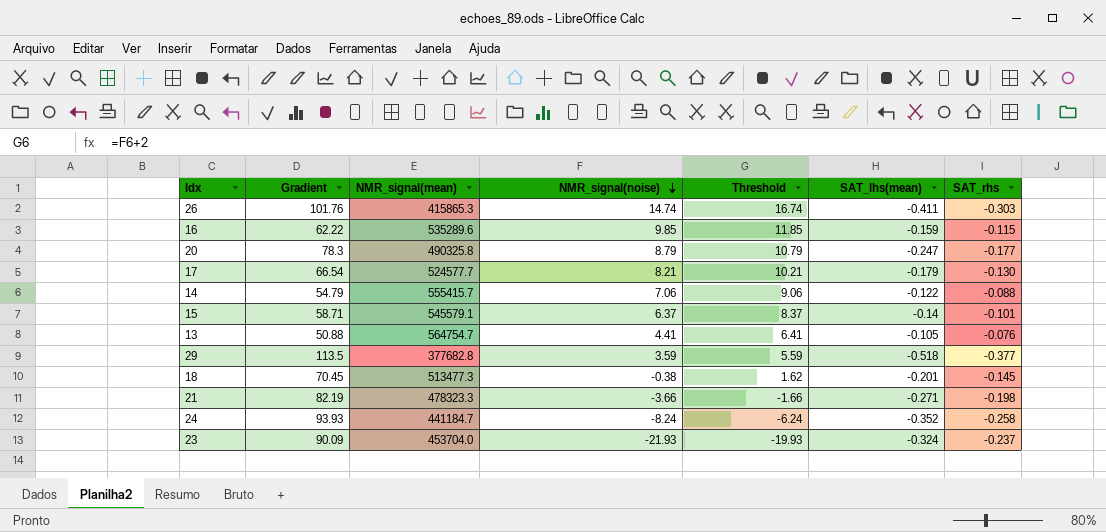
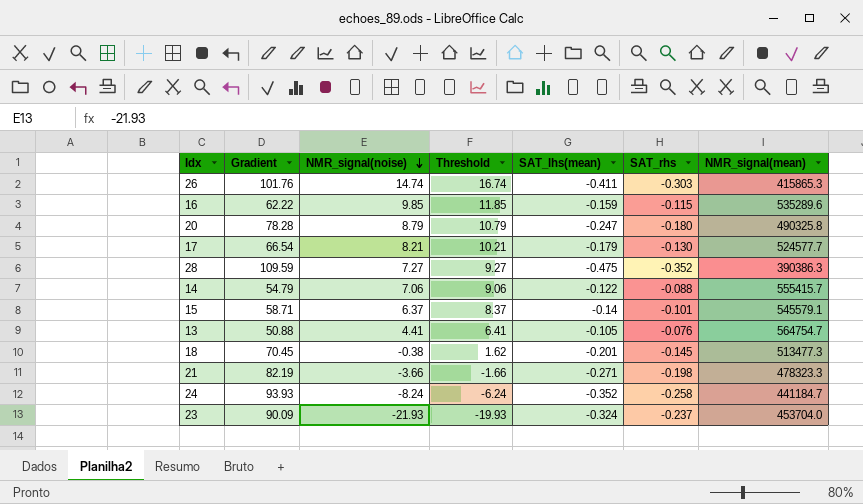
column NMR_signal(mean) | position: 3 -> 7
row 29: 113.5 | 377682.8 | 3.59 | 5.59 | -0.518 | -0.377 -> none
20 | Gradient: 78.3 -> 78.28
20 | SAT_rhs: -0.177 -> -0.180
row 28: none -> 109.59 | 7.27 | 9.27 | -0.475 | -0.352 | 390386.3

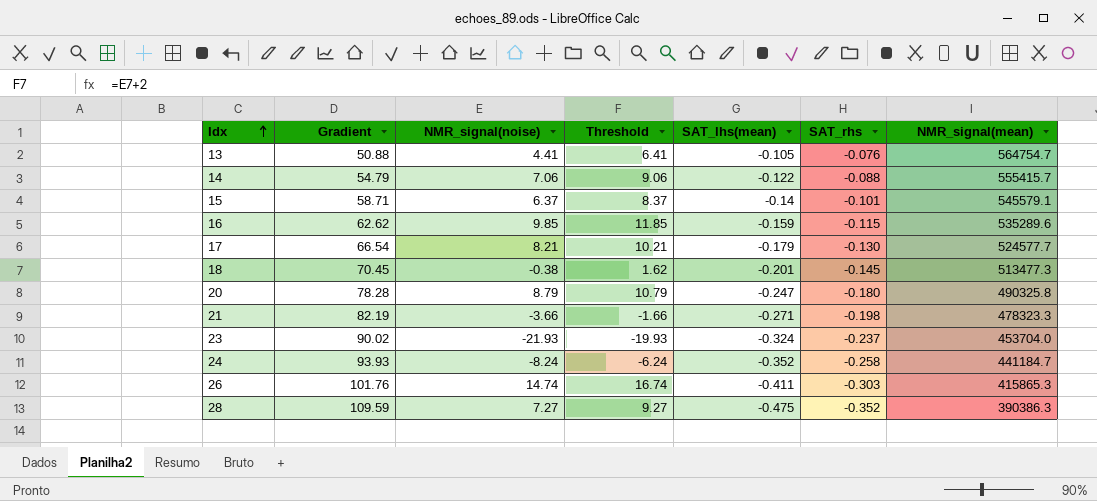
row order: NMR_signal(noise) descending -> Idx ascending
16 | Gradient: 62.22 -> 62.62
23 | Gradient: 90.09 -> 90.02

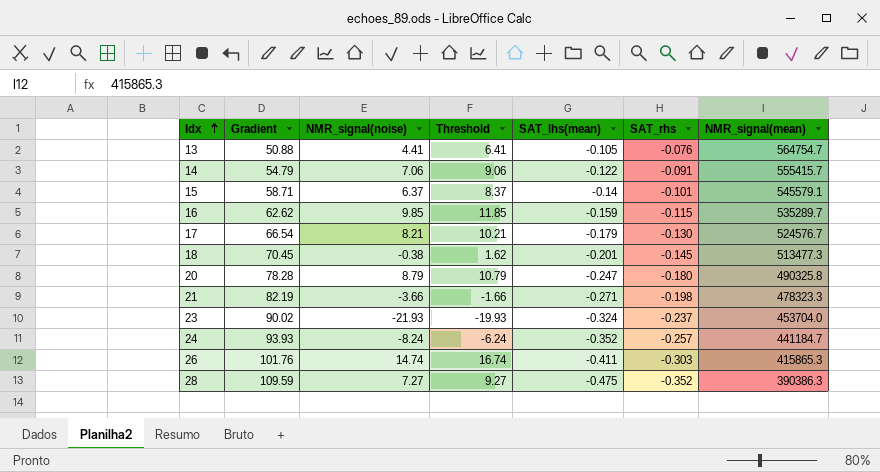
14 | SAT_rhs: -0.088 -> -0.091
16 | NMR_signal(mean): 535289.6 -> 535289.7
17 | NMR_signal(mean): 524577.7 -> 524576.7
24 | SAT_rhs: -0.258 -> -0.257

